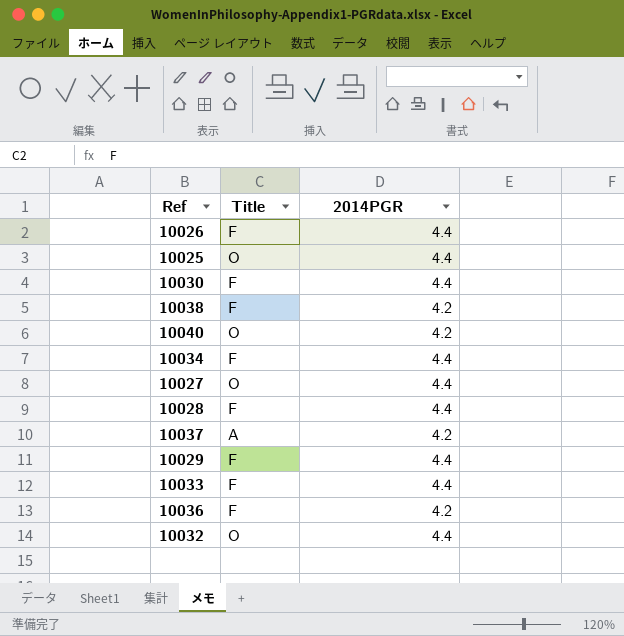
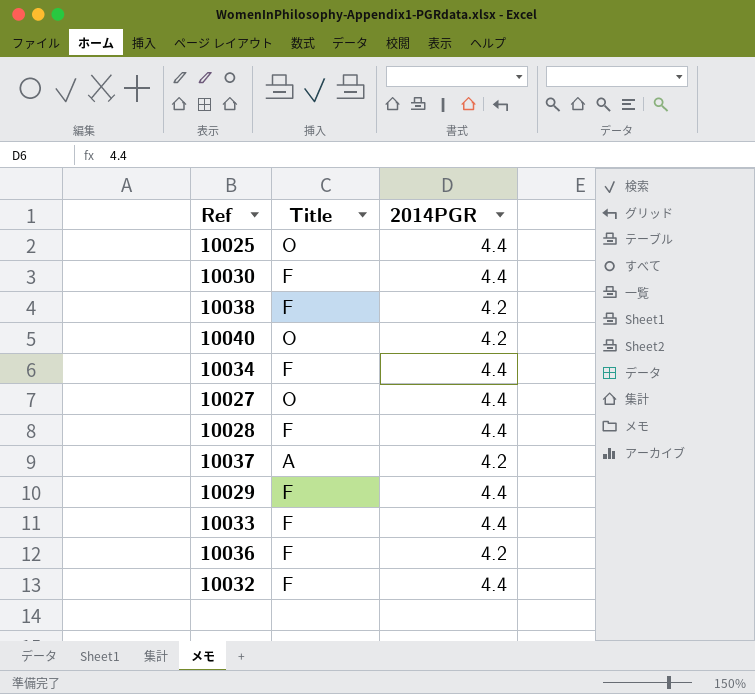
row 10026: F | 4.4 -> none
10032 | Title: O -> F

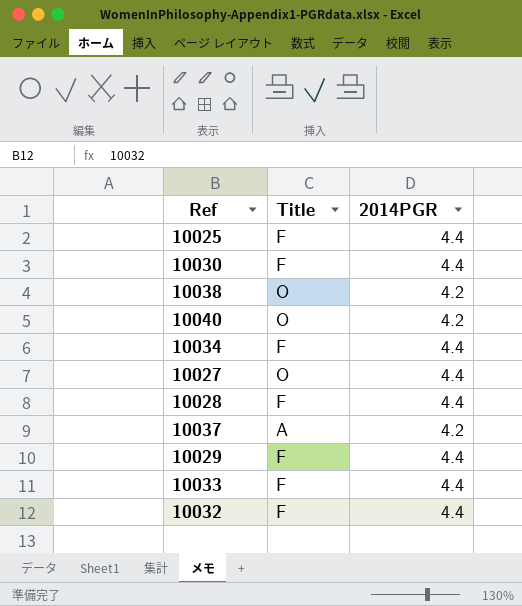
row 10036: F | 4.2 -> none
10025 | Title: O -> F
10038 | Title: F -> O

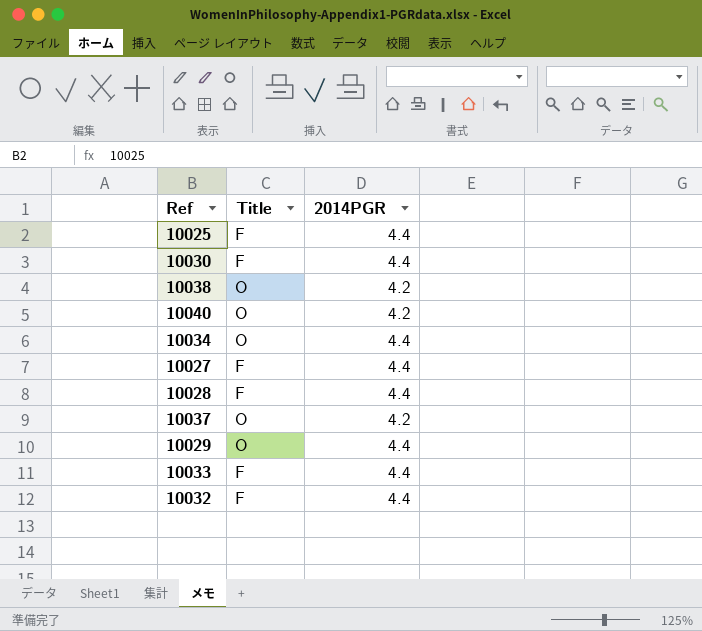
10034 | Title: F -> O
10027 | Title: O -> F
10037 | Title: A -> O
10029 | Title: F -> O

